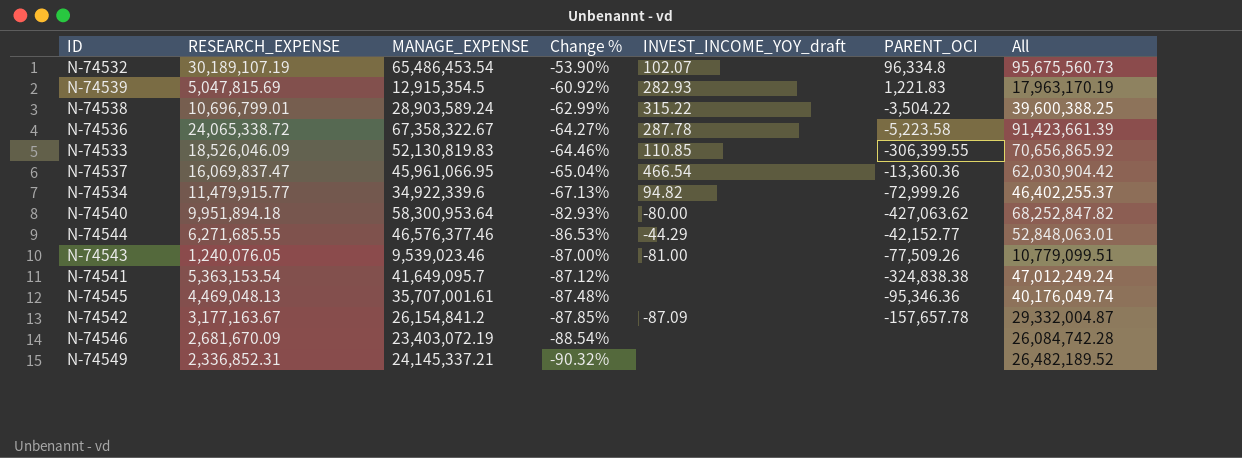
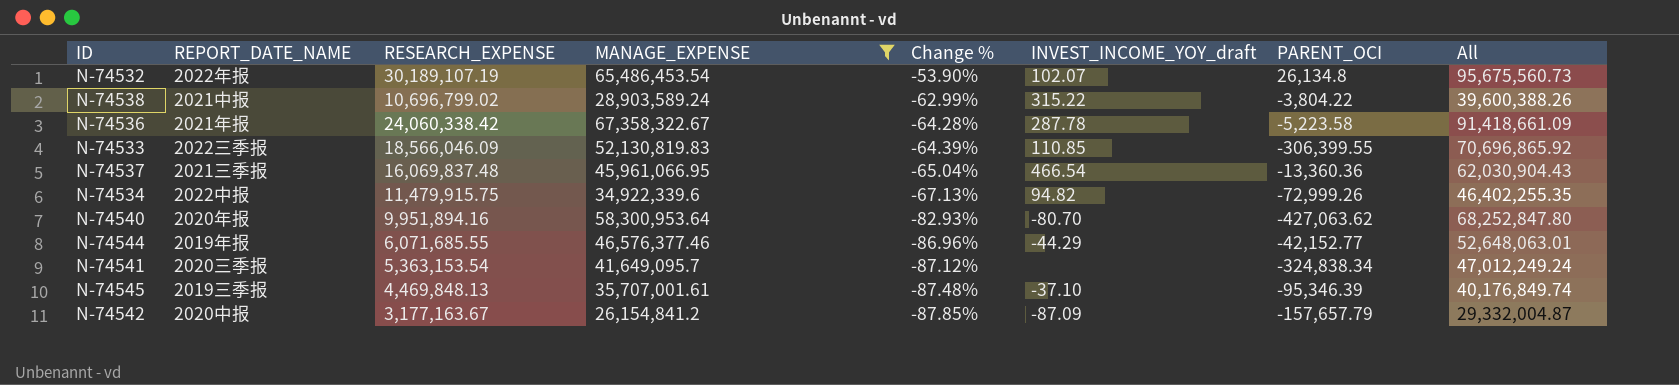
filter: none -> MANAGE_EXPENSE >= 26,154,841.2
column REPORT_DATE_NAME | position: none -> 2
N-74532 | PARENT_OCI: 96,334.8 -> 26,134.8
N-74538 | RESEARCH_EXPENSE: 10,696,799.01 -> 10,696,799.02
N-74538 | PARENT_OCI: -3,504.22 -> -3,804.22
N-74538 | All: 39,600,388.25 -> 39,600,388.26
N-74536 | RESEARCH_EXPENSE: 24,065,338.72 -> 24,060,338.42
N-74536 | Change %: -64.27% -> -64.28%
N-74536 | All: 91,423,661.39 -> 91,418,661.09
N-74533 | RESEARCH_EXPENSE: 18,526,046.09 -> 18,566,046.09
N-74533 | Change %: -64.46% -> -64.39%
N-74533 | All: 70,656,865.92 -> 70,696,865.92
N-74537 | RESEARCH_EXPENSE: 16,069,837.47 -> 16,069,837.48
N-74537 | All: 62,030,904.42 -> 62,030,904.43
N-74534 | RESEARCH_EXPENSE: 11,479,915.77 -> 11,479,915.75
N-74534 | All: 46,402,255.37 -> 46,402,255.35
N-74540 | RESEARCH_EXPENSE: 9,951,894.18 -> 9,951,894.16
N-74540 | INVEST_INCOME_YOY_draft: -80.00 -> -80.70
N-74540 | All: 68,252,847.82 -> 68,252,847.80
N-74544 | RESEARCH_EXPENSE: 6,271,685.55 -> 6,071,685.55
N-74544 | Change %: -86.53% -> -86.96%
N-74544 | All: 52,848,063.01 -> 52,648,063.01
N-74541 | PARENT_OCI: -324,838.38 -> -324,838.34
N-74545 | RESEARCH_EXPENSE: 4,469,048.13 -> 4,469,848.13
N-74545 | INVEST_INCOME_YOY_draft: none -> -37.10
N-74545 | PARENT_OCI: -95,346.36 -> -95,346.39
N-74545 | All: 40,176,049.74 -> 40,176,849.74
N-74542 | PARENT_OCI: -157,657.78 -> -157,657.79

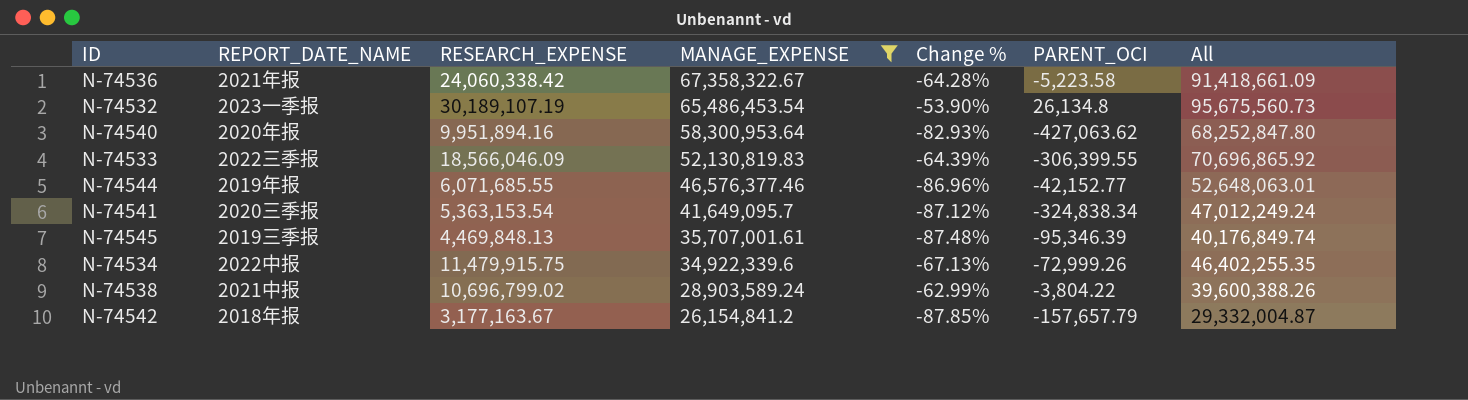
row order: Change % descending -> MANAGE_EXPENSE descending
column INVEST_INCOME_YOY_draft | position: 6 -> none
row N-74537: 2021三季报 | 16,069,837.48 | 45,961,066.95 | -65.04% | 466.54 | -13,360.36 | 62,030,904.43 -> none
N-74532 | REPORT_DATE_NAME: 2022年报 -> 2023一季报
N-74542 | REPORT_DATE_NAME: 2020中报 -> 2018年报

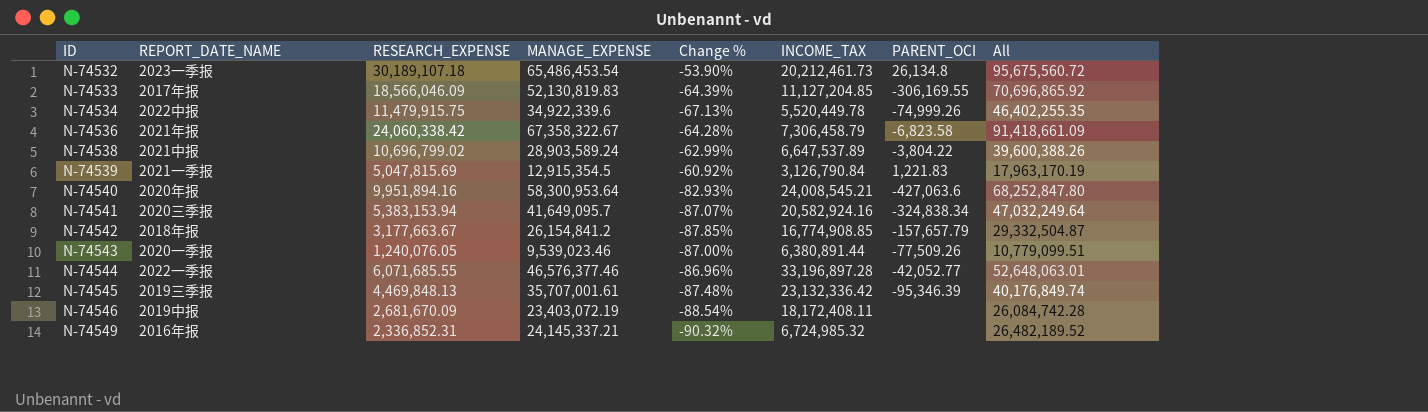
filter: MANAGE_EXPENSE >= 26,154,841.2 -> none
row order: MANAGE_EXPENSE descending -> ID ascending
column INCOME_TAX | position: none -> 6
N-74532 | RESEARCH_EXPENSE: 30,189,107.19 -> 30,189,107.18
N-74532 | All: 95,675,560.73 -> 95,675,560.72
N-74533 | REPORT_DATE_NAME: 2022三季报 -> 2017年报
N-74533 | PARENT_OCI: -306,399.55 -> -306,169.55
N-74534 | PARENT_OCI: -72,999.26 -> -74,999.26
N-74536 | PARENT_OCI: -5,223.58 -> -6,823.58
N-74540 | PARENT_OCI: -427,063.62 -> -427,063.6
N-74541 | RESEARCH_EXPENSE: 5,363,153.54 -> 5,383,153.94
N-74541 | Change %: -87.12% -> -87.07%
N-74541 | All: 47,012,249.24 -> 47,032,249.64
N-74542 | RESEARCH_EXPENSE: 3,177,163.67 -> 3,177,663.67
N-74542 | All: 29,332,004.87 -> 29,332,504.87
N-74544 | REPORT_DATE_NAME: 2019年报 -> 2022一季报
N-74544 | PARENT_OCI: -42,152.77 -> -42,052.77

